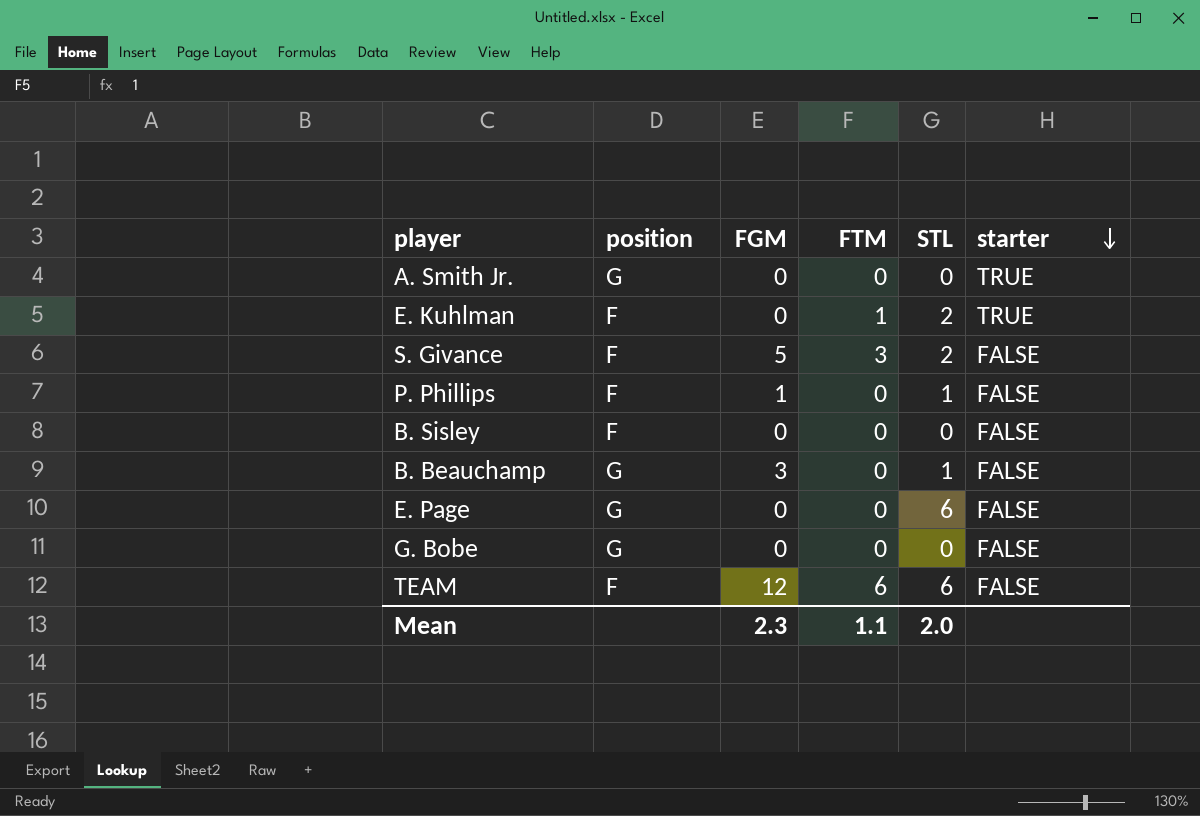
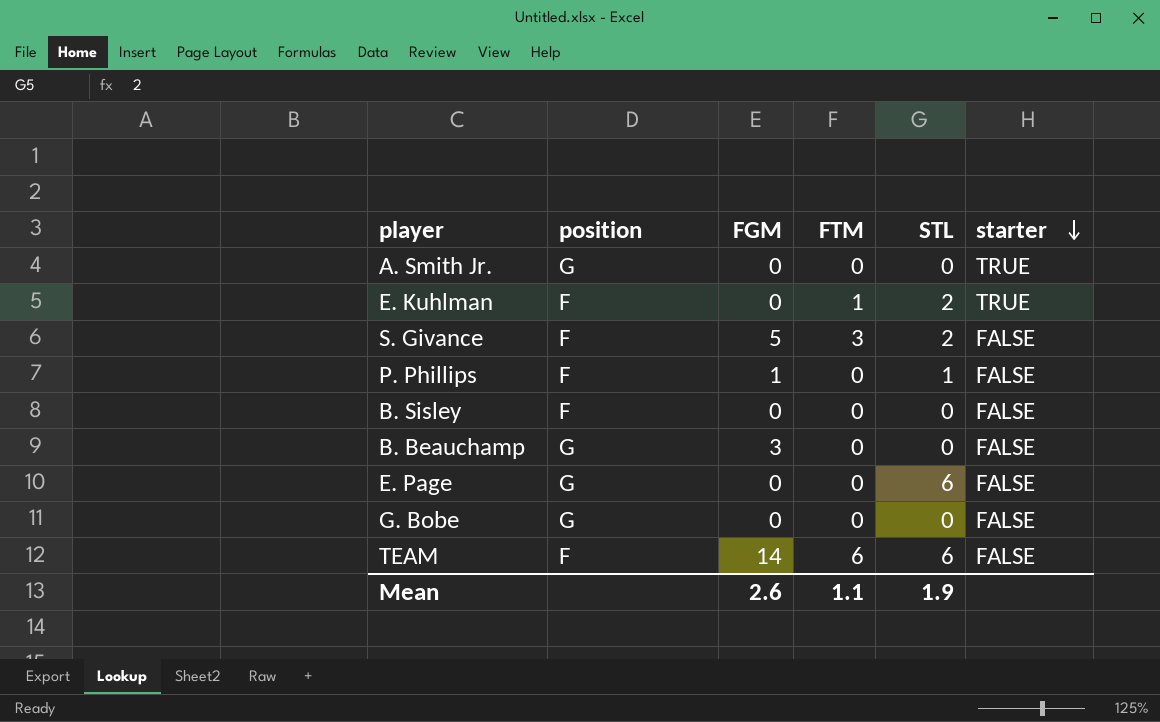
B. Beauchamp | STL: 1 -> 0
TEAM | FGM: 12 -> 14
Mean | FGM: 2.3 -> 2.6
Mean | STL: 2.0 -> 1.9

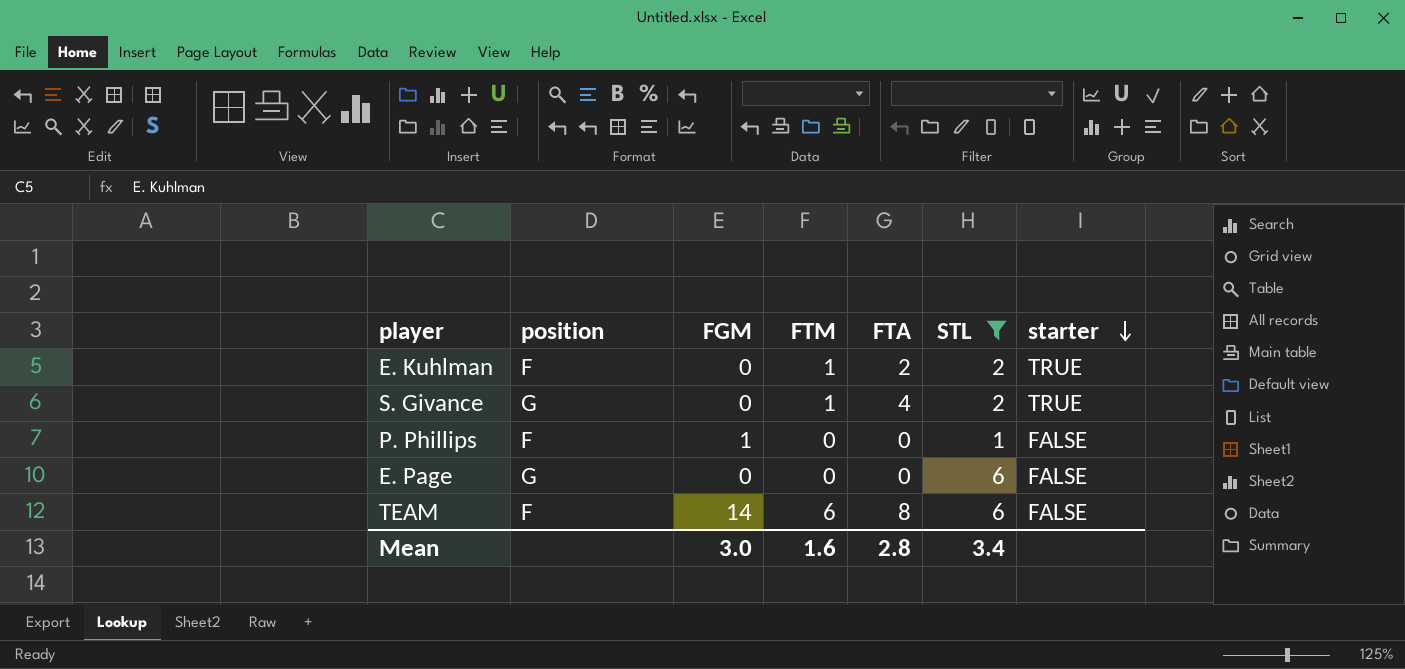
filter: none -> STL != 0
column FTA | position: none -> 5
S. Givance | position: F -> G
S. Givance | FGM: 5 -> 0
S. Givance | FTM: 3 -> 1
S. Givance | starter: FALSE -> TRUE
Mean | FGM: 2.6 -> 3.0
Mean | FTM: 1.1 -> 1.6
Mean | STL: 1.9 -> 3.4

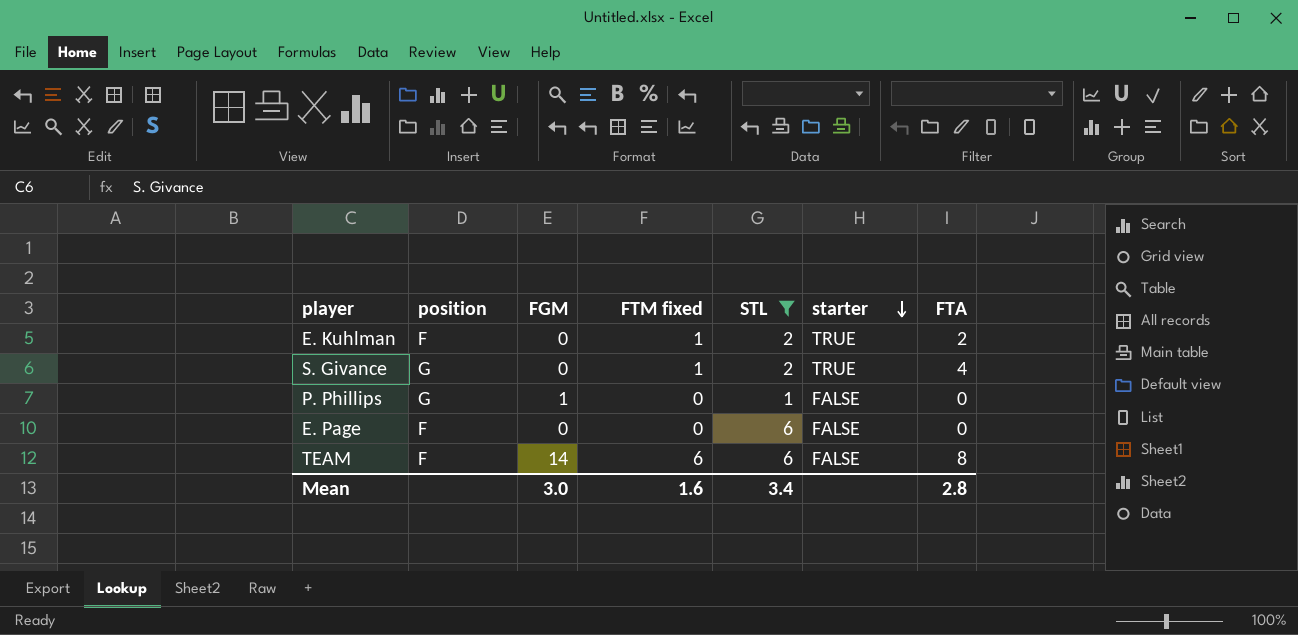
column name: FTM -> FTM fixed
column FTA | position: 5 -> 7
P. Phillips | position: F -> G
E. Page | position: G -> F

